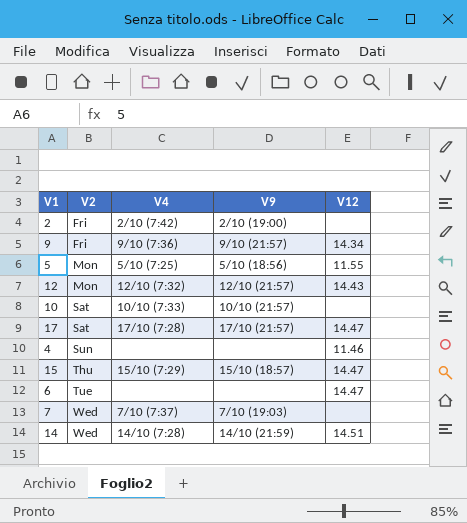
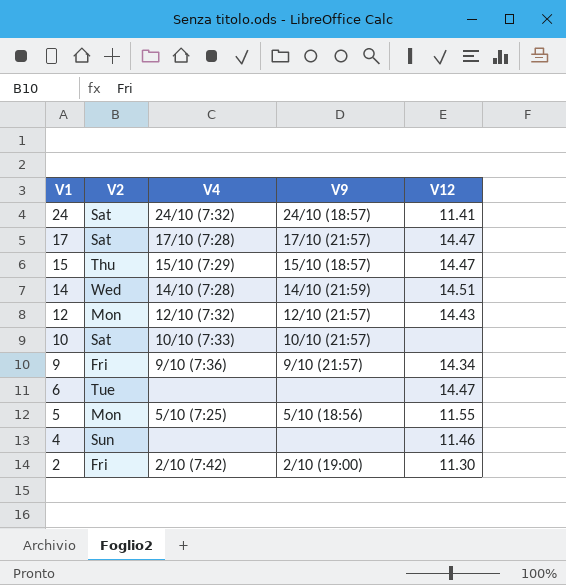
row order: V2 ascending -> V1 descending
row 7: Wed | 7/10 (7:37) | 7/10 (19:03) | none -> none
row 24: none -> Sat | 24/10 (7:32) | 24/10 (18:57) | 11.41
2 | V12: none -> 11.30

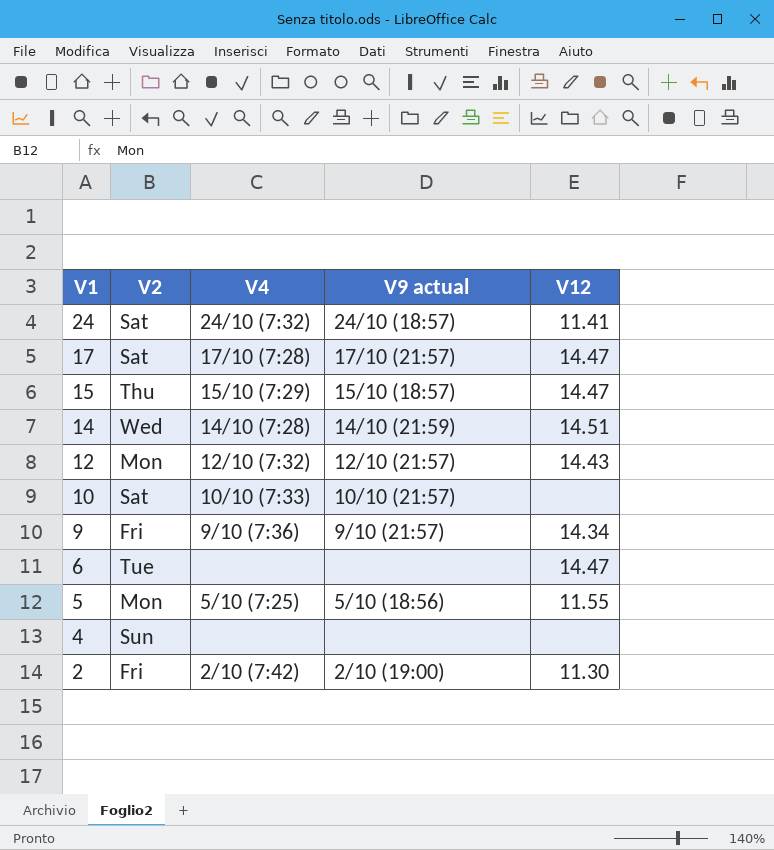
column name: V9 -> V9 actual
4 | V12: 11.46 -> none

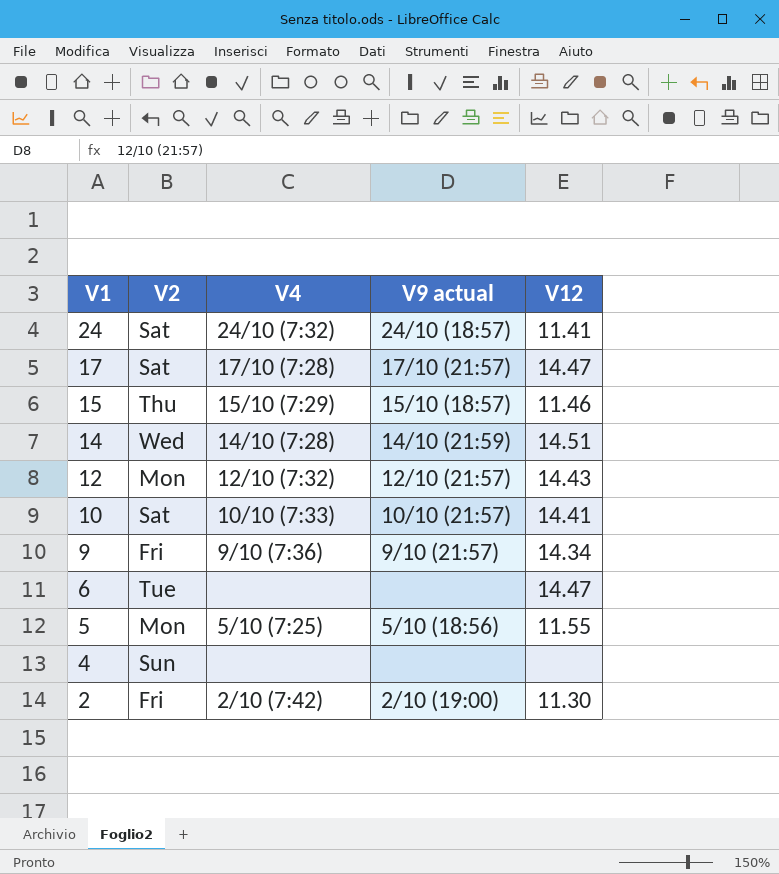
15 | V12: 14.47 -> 11.46
10 | V12: none -> 14.41

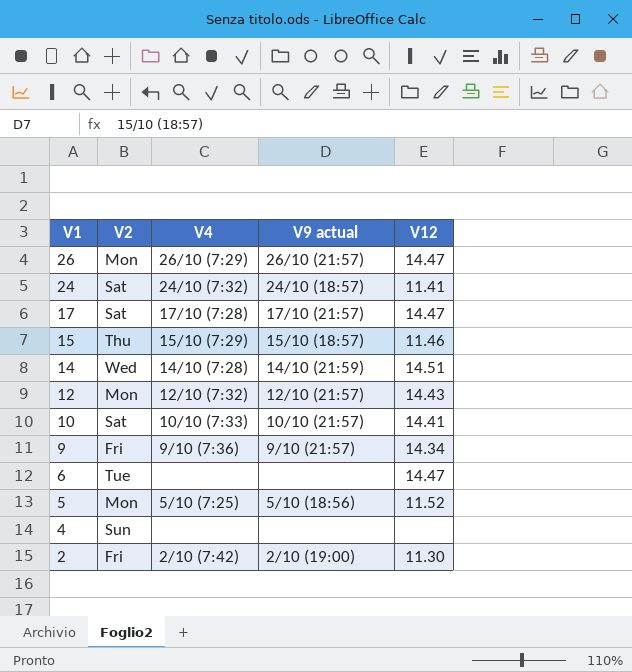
row 26: none -> Mon | 26/10 (7:29) | 26/10 (21:57) | 14.47
5 | V12: 11.55 -> 11.52

